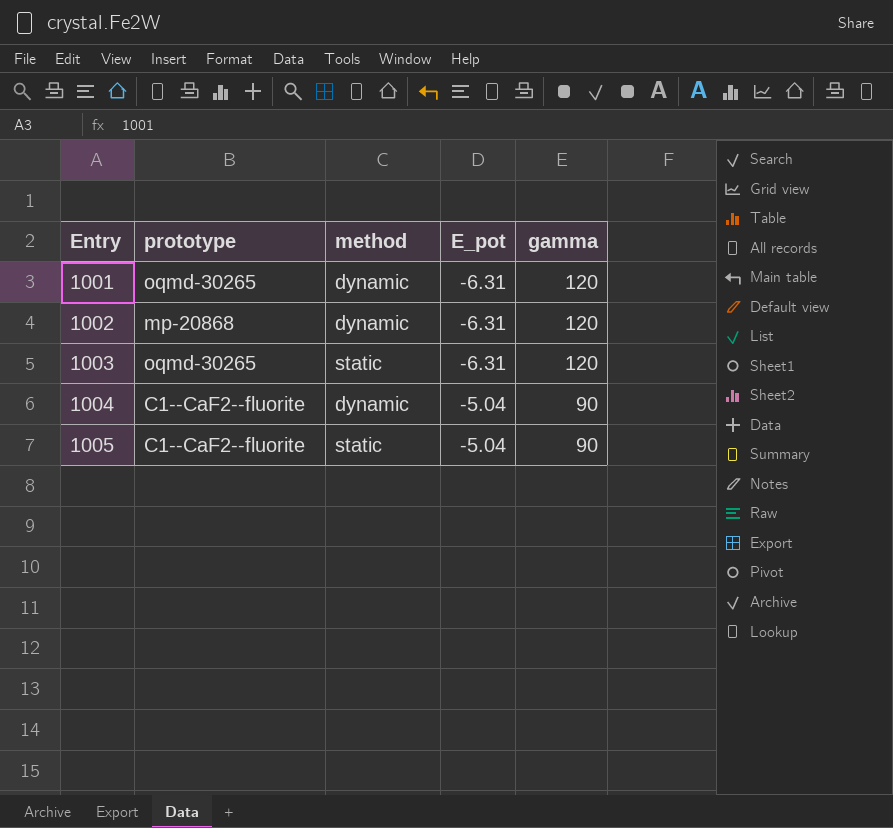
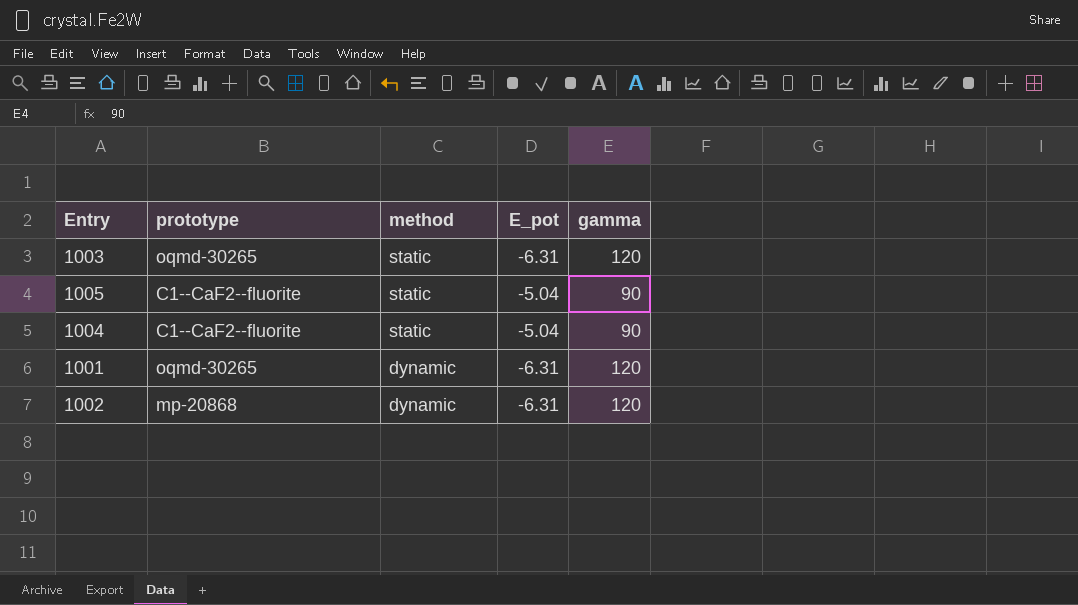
row order: Entry ascending -> method descending
1004 | method: dynamic -> static

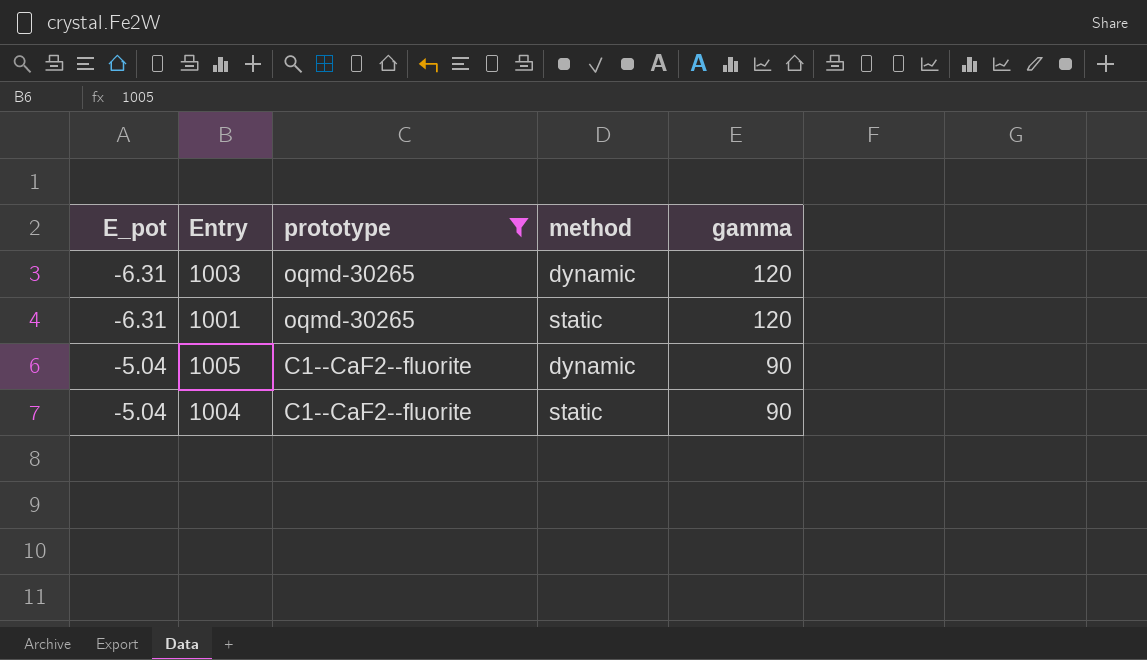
filter: none -> prototype != mp-20868
row order: method descending -> E_pot ascending
column E_pot | position: 4 -> 1
1003 | method: static -> dynamic
1001 | method: dynamic -> static
1005 | method: static -> dynamic

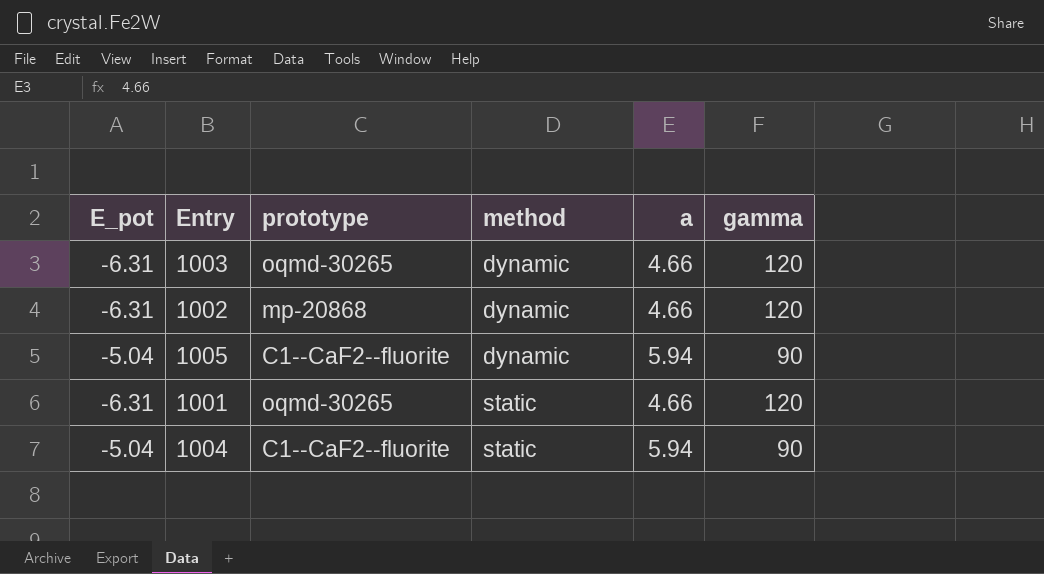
filter: prototype != mp-20868 -> none
row order: E_pot ascending -> method ascending
column a | position: none -> 5

